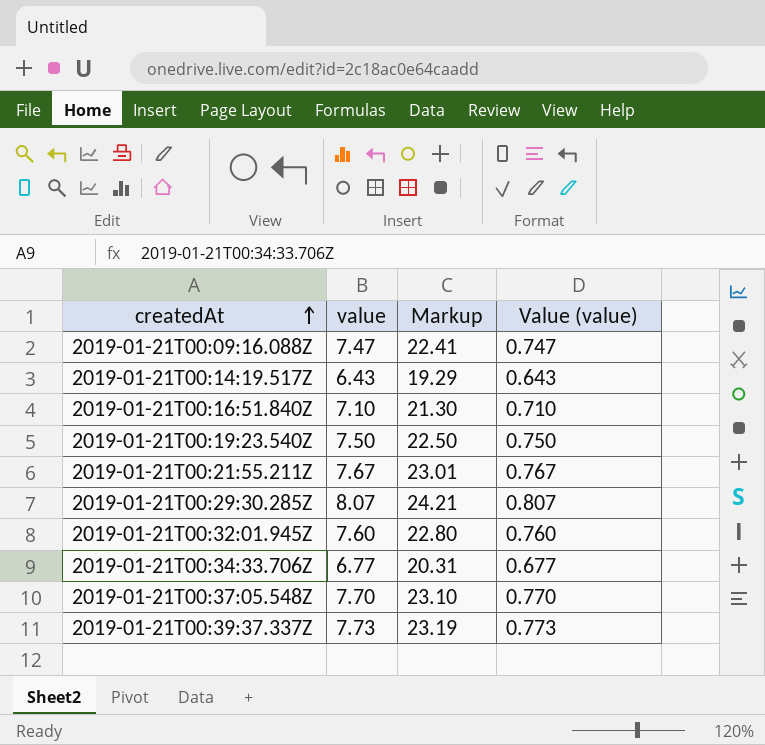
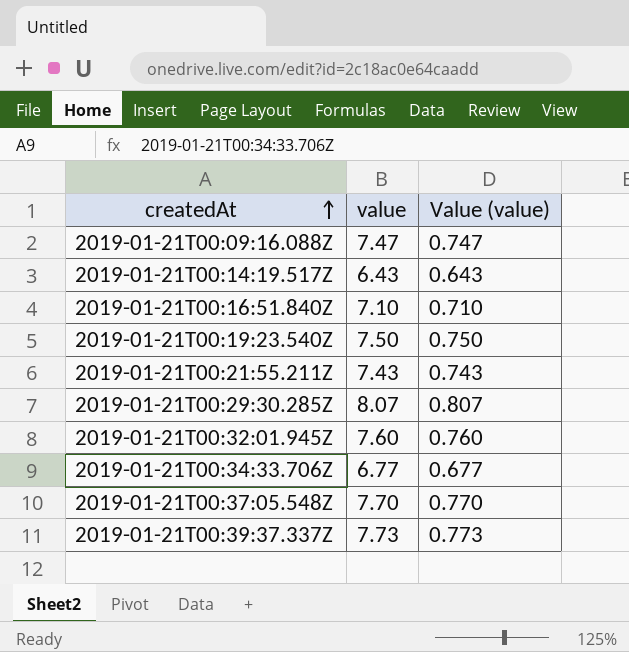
column Markup | formula: [value] * 3 -> none
2019-01-21T00:21:55.211Z | value: 7.67 -> 7.43
2019-01-21T00:21:55.211Z | Value (value): 0.767 -> 0.743

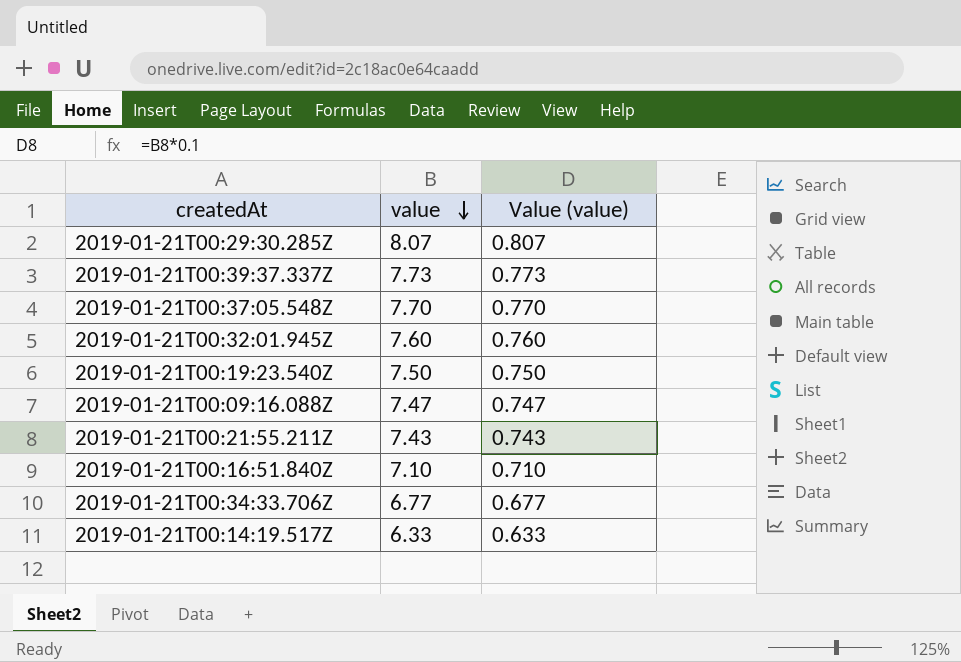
row order: createdAt ascending -> value descending
2019-01-21T00:14:19.517Z | value: 6.43 -> 6.33
2019-01-21T00:14:19.517Z | Value (value): 0.643 -> 0.633

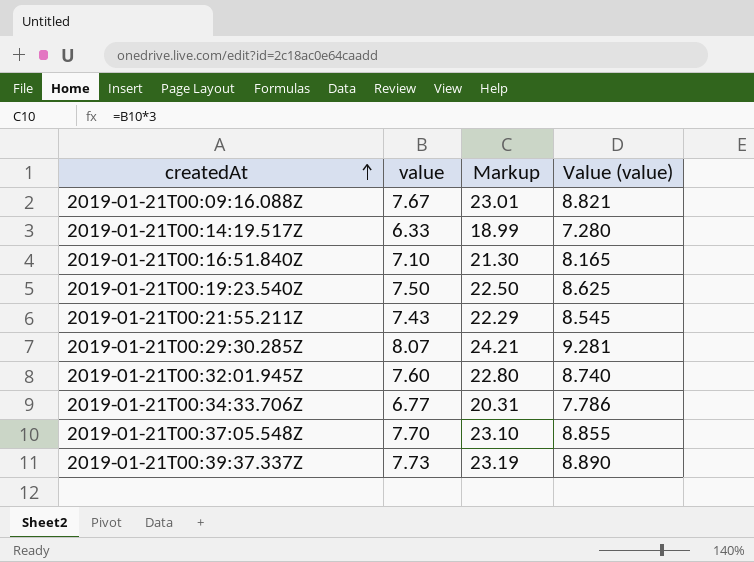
row order: value descending -> createdAt ascending
column Markup | formula: none -> [value] * 3
column Value (value) | formula: [value] * 0.1 -> [value] * 1.15
2019-01-21T00:09:16.088Z | value: 7.47 -> 7.67

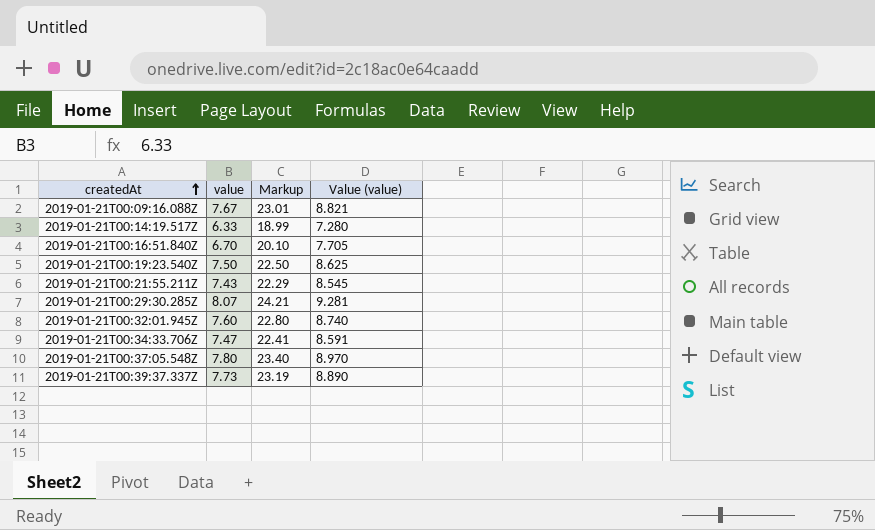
2019-01-21T00:16:51.840Z | value: 7.10 -> 6.70
2019-01-21T00:16:51.840Z | Markup: 21.30 -> 20.10
2019-01-21T00:16:51.840Z | Value (value): 8.165 -> 7.705
2019-01-21T00:34:33.706Z | value: 6.77 -> 7.47
2019-01-21T00:34:33.706Z | Markup: 20.31 -> 22.41
2019-01-21T00:34:33.706Z | Value (value): 7.786 -> 8.591
2019-01-21T00:37:05.548Z | value: 7.70 -> 7.80
2019-01-21T00:37:05.548Z | Markup: 23.10 -> 23.40
2019-01-21T00:37:05.548Z | Value (value): 8.855 -> 8.970

